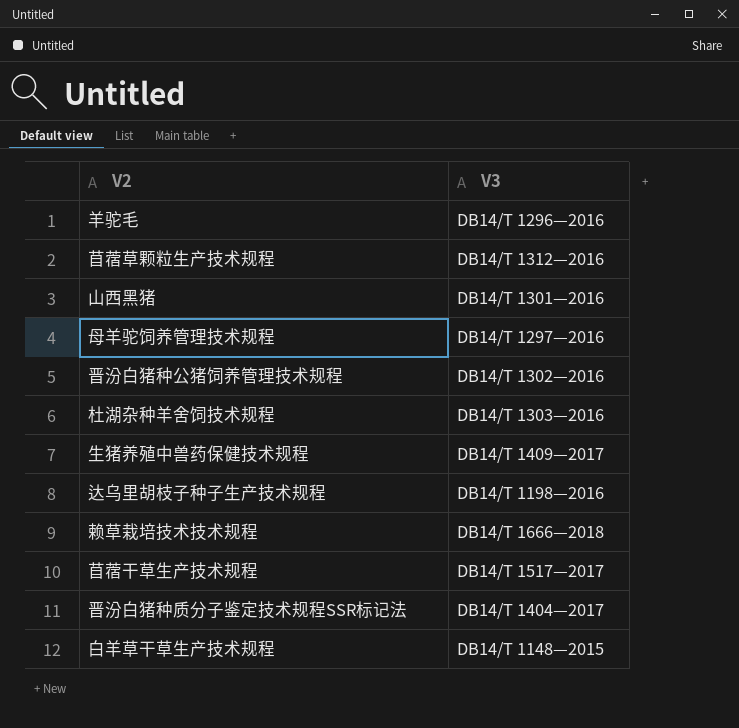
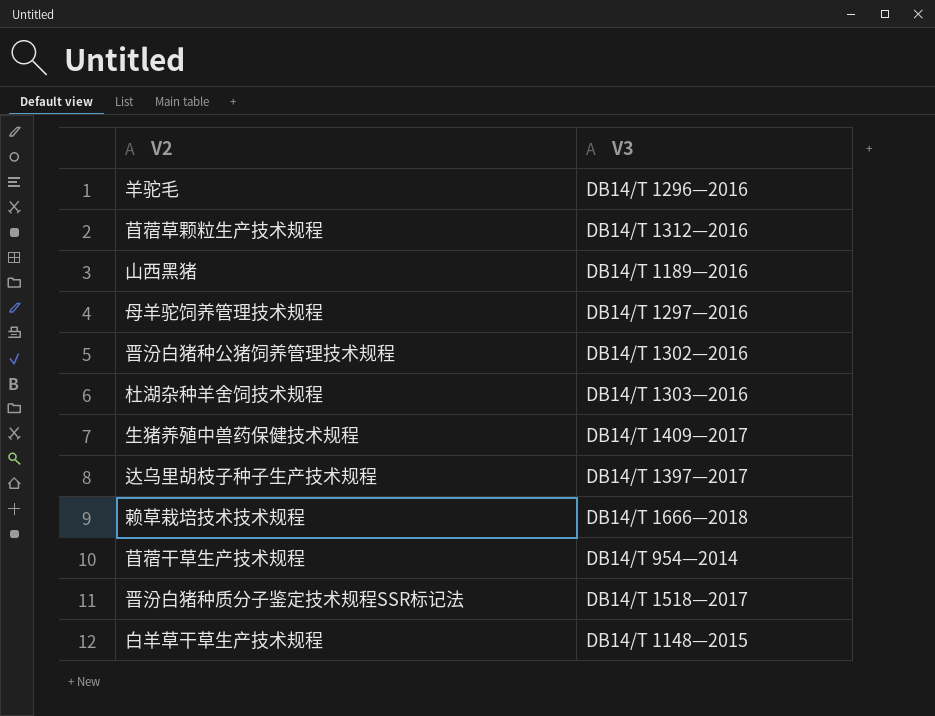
山西黑猪 | V3: DB14/T 1301—2016 -> DB14/T 1189—2016
达乌里胡枝子种子生产技术规程 | V3: DB14/T 1198—2016 -> DB14/T 1397—2017
苜蓿干草生产技术规程 | V3: DB14/T 1517—2017 -> DB14/T 954—2014
晋汾白猪种质分子鉴定技术规程SSR标记法 | V3: DB14/T 1404—2017 -> DB14/T 1518—2017

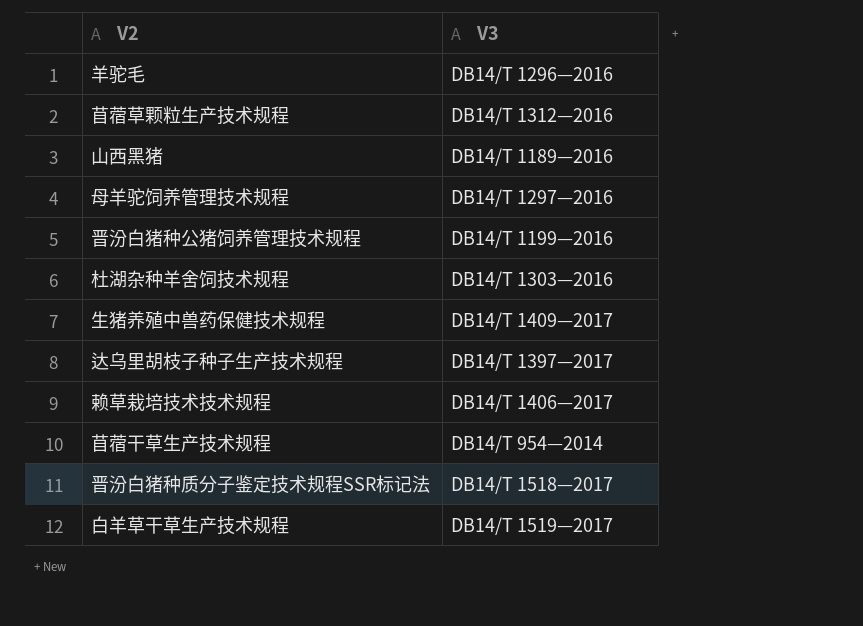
晋汾白猪种公猪饲养管理技术规程 | V3: DB14/T 1302—2016 -> DB14/T 1199—2016
赖草栽培技术技术规程 | V3: DB14/T 1666—2018 -> DB14/T 1406—2017
白羊草干草生产技术规程 | V3: DB14/T 1148—2015 -> DB14/T 1519—2017

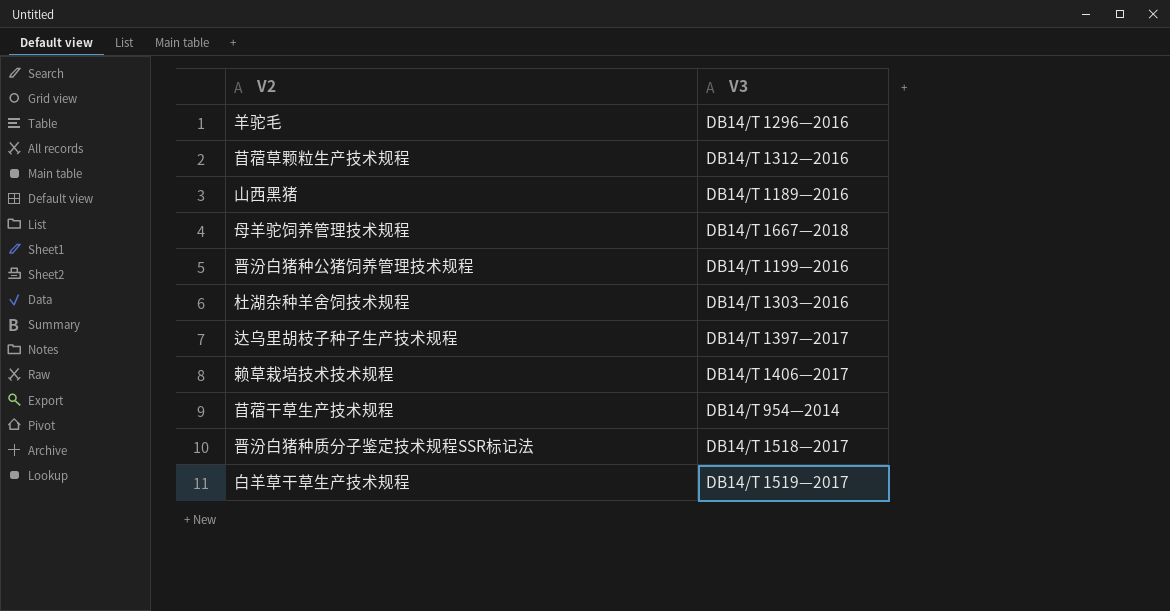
row 生猪养殖中兽药保健技术规程: DB14/T 1409—2017 -> none
母羊驼饲养管理技术规程 | V3: DB14/T 1297—2016 -> DB14/T 1667—2018

